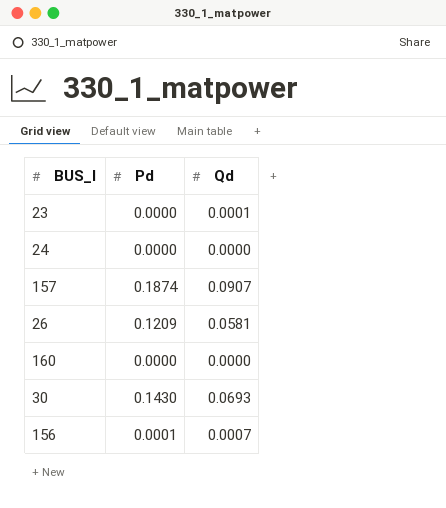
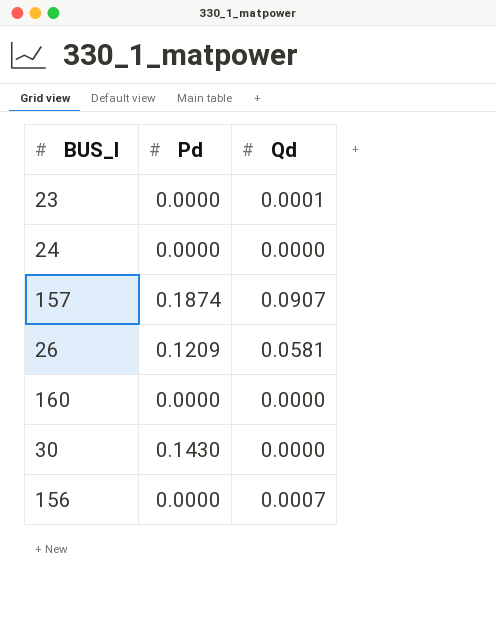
30 | Qd: 0.0693 -> 0.0000
156 | Pd: 0.0001 -> 0.0000

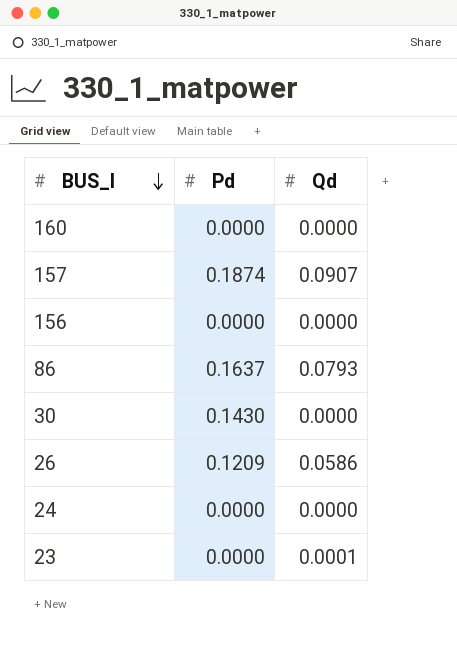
row order: none -> BUS_I descending
156 | Qd: 0.0007 -> 0.0000
row 86: none -> 0.1637 | 0.0793
26 | Qd: 0.0581 -> 0.0586

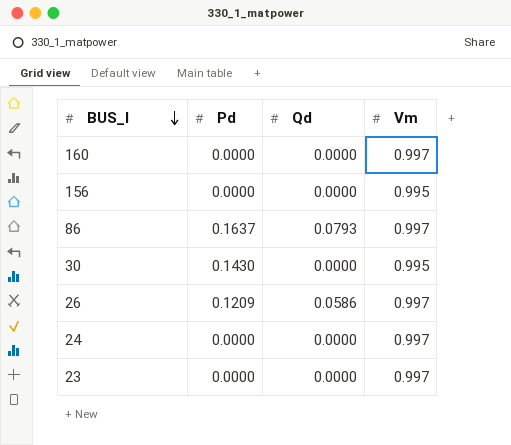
column Vm | position: none -> 4
row 157: 0.1874 | 0.0907 -> none
23 | Qd: 0.0001 -> 0.0000

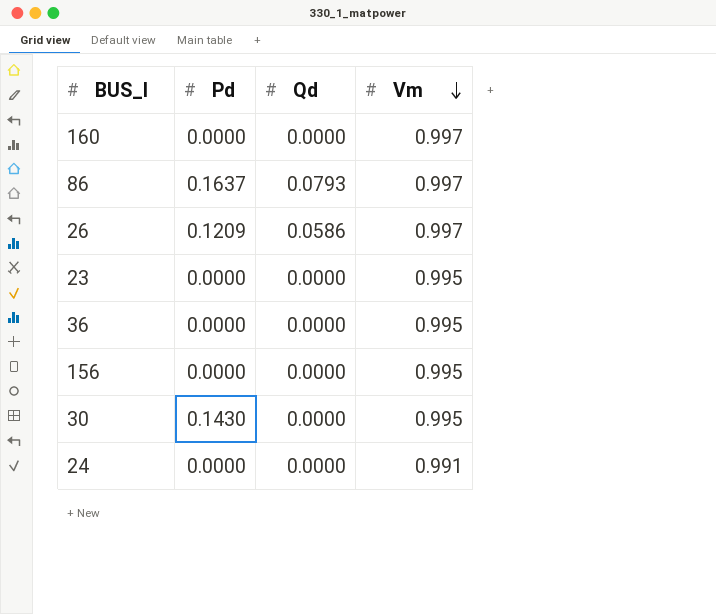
row order: BUS_I descending -> Vm descending
23 | Vm: 0.997 -> 0.995
row 36: none -> 0.0000 | 0.0000 | 0.995
24 | Vm: 0.997 -> 0.991

